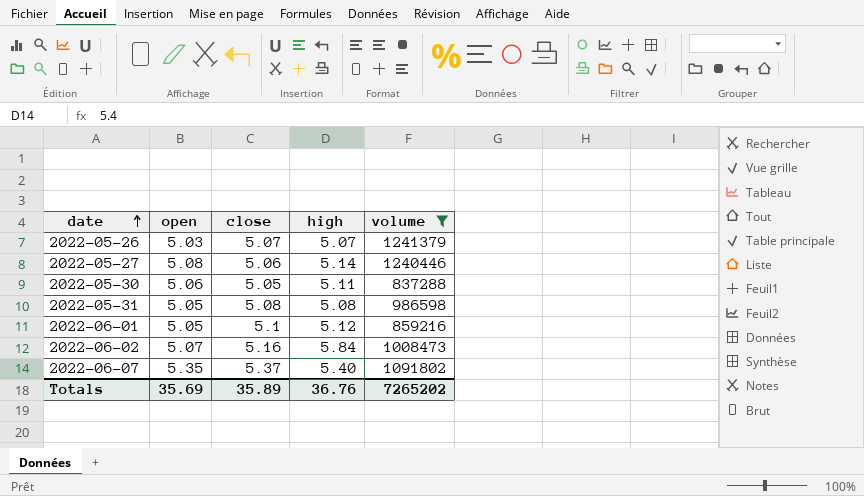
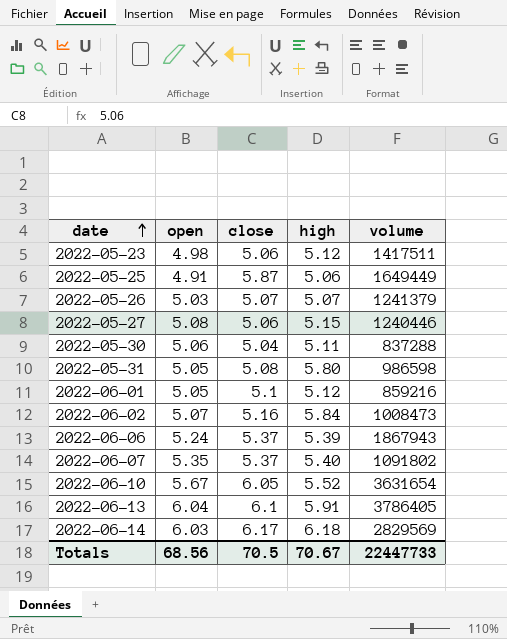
filter: volume <= 1241379 -> none
2022-05-27 | high: 5.14 -> 5.15
2022-05-30 | close: 5.05 -> 5.04
2022-05-31 | high: 5.08 -> 5.80
Totals | open: 35.69 -> 68.56
Totals | close: 35.89 -> 70.5
Totals | high: 36.76 -> 70.67
Totals | volume: 7265202 -> 22447733

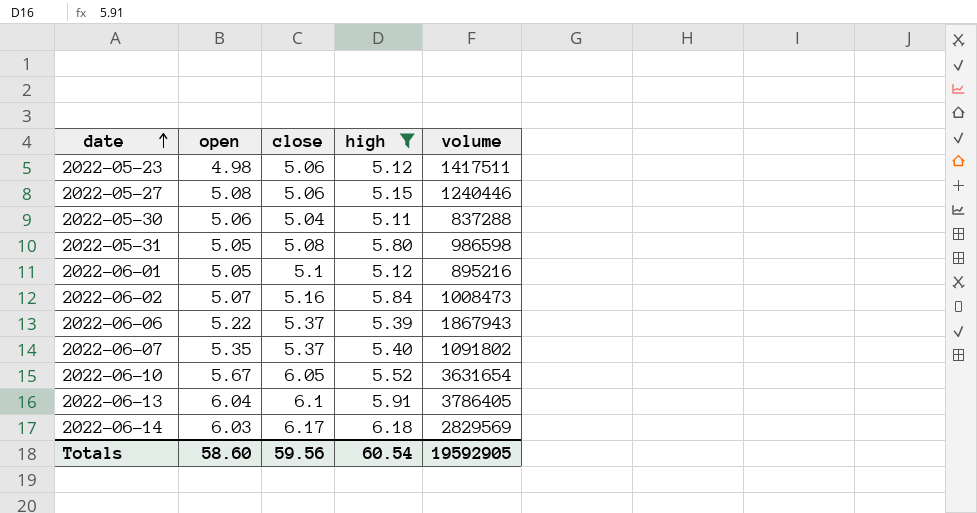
filter: none -> high >= 5.11
2022-06-01 | volume: 859216 -> 895216
2022-06-06 | open: 5.24 -> 5.22
Totals | open: 68.56 -> 58.60
Totals | close: 70.5 -> 59.56
Totals | high: 70.67 -> 60.54
Totals | volume: 22447733 -> 19592905

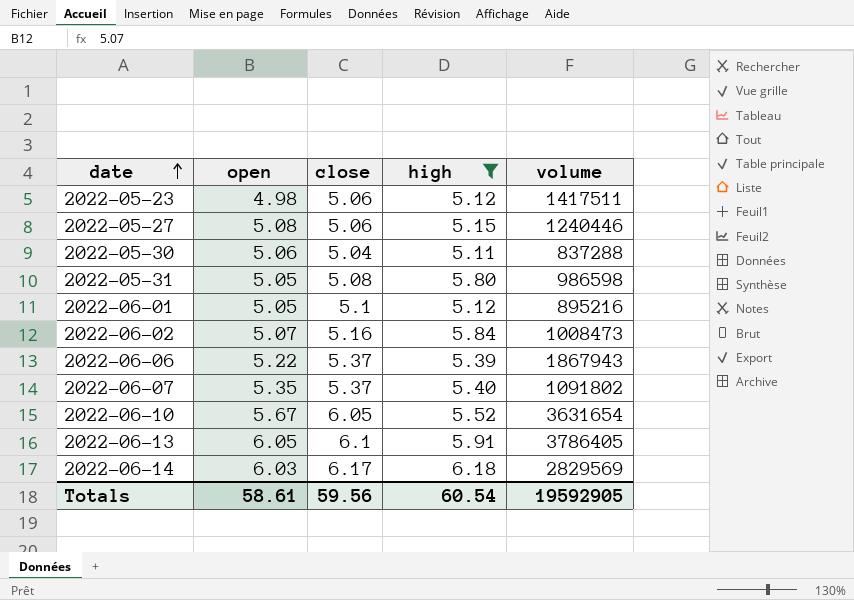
2022-06-13 | open: 6.04 -> 6.05
Totals | open: 58.60 -> 58.61

